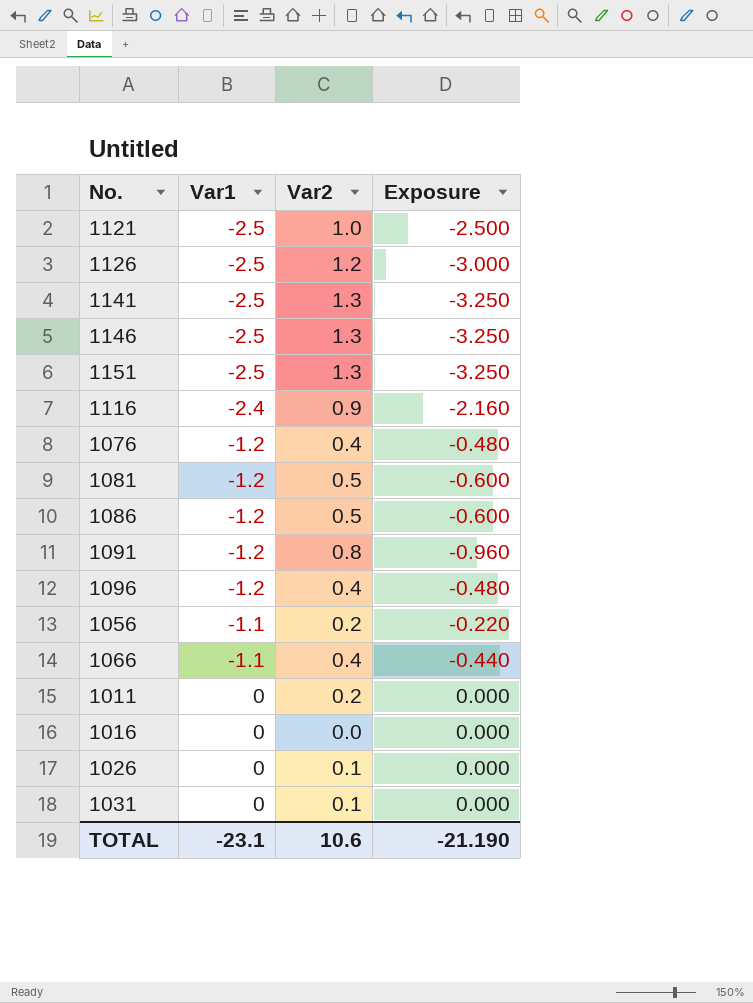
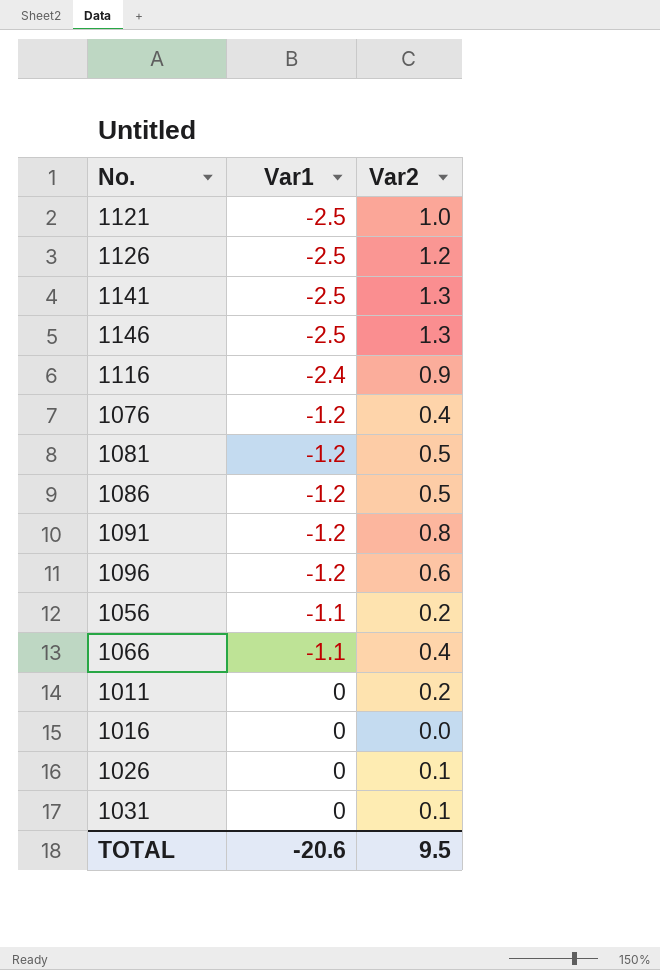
column Exposure | formula: [Var1] * [Var2] -> none
row 1151: -2.5 | 1.3 | -3.250 -> none
1096 | Var2: 0.4 -> 0.6
TOTAL | Var1: -23.1 -> -20.6
TOTAL | Var2: 10.6 -> 9.5

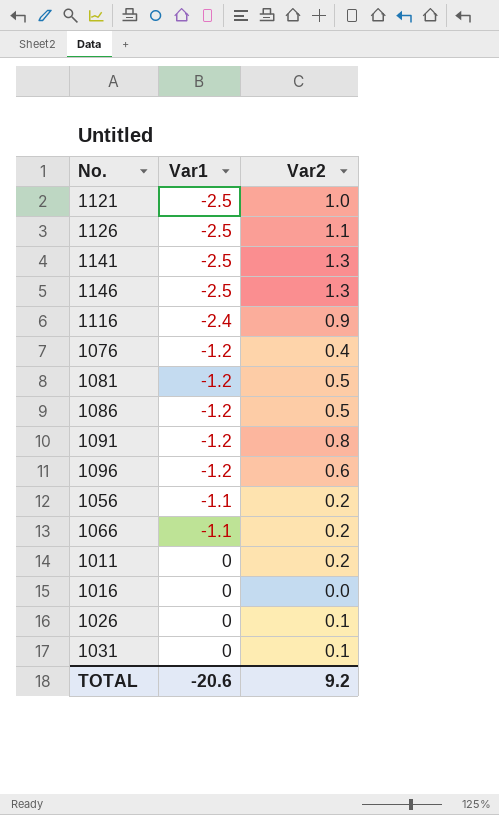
1126 | Var2: 1.2 -> 1.1
1066 | Var2: 0.4 -> 0.2
TOTAL | Var2: 9.5 -> 9.2

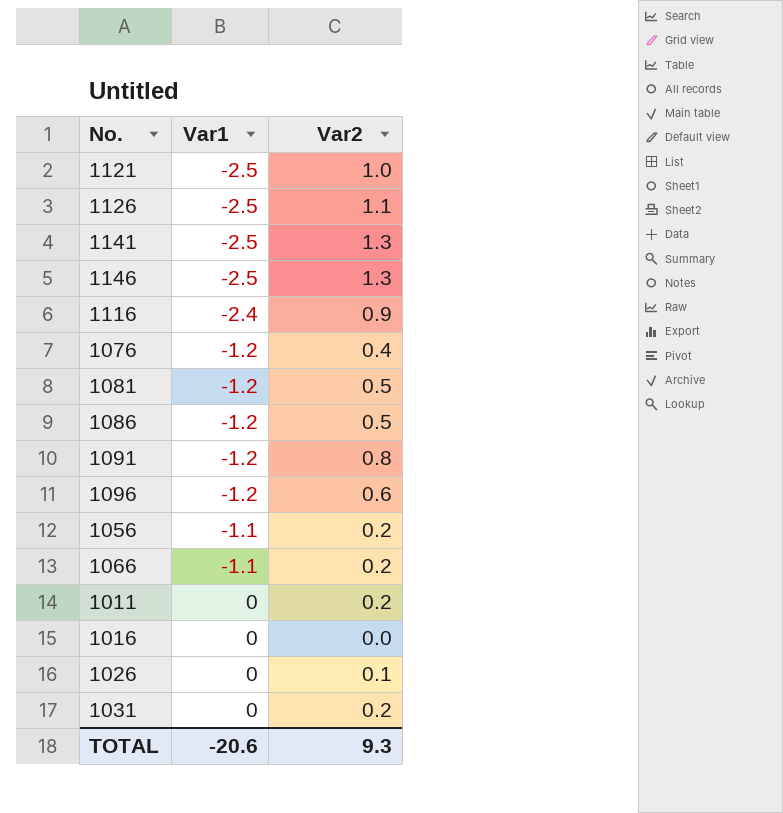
1031 | Var2: 0.1 -> 0.2
TOTAL | Var2: 9.2 -> 9.3

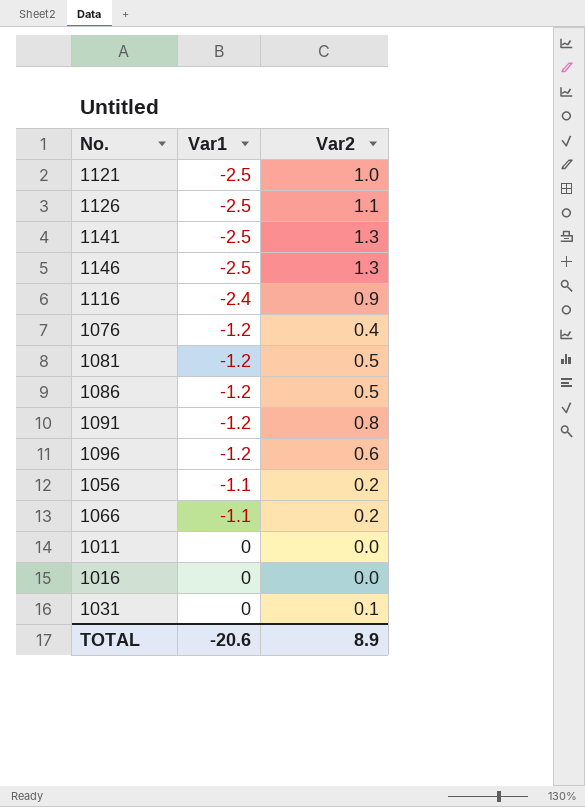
row 1026: 0 | 0.1 -> none
1011 | Var2: 0.2 -> 0.0
1031 | Var2: 0.2 -> 0.1
TOTAL | Var2: 9.3 -> 8.9

